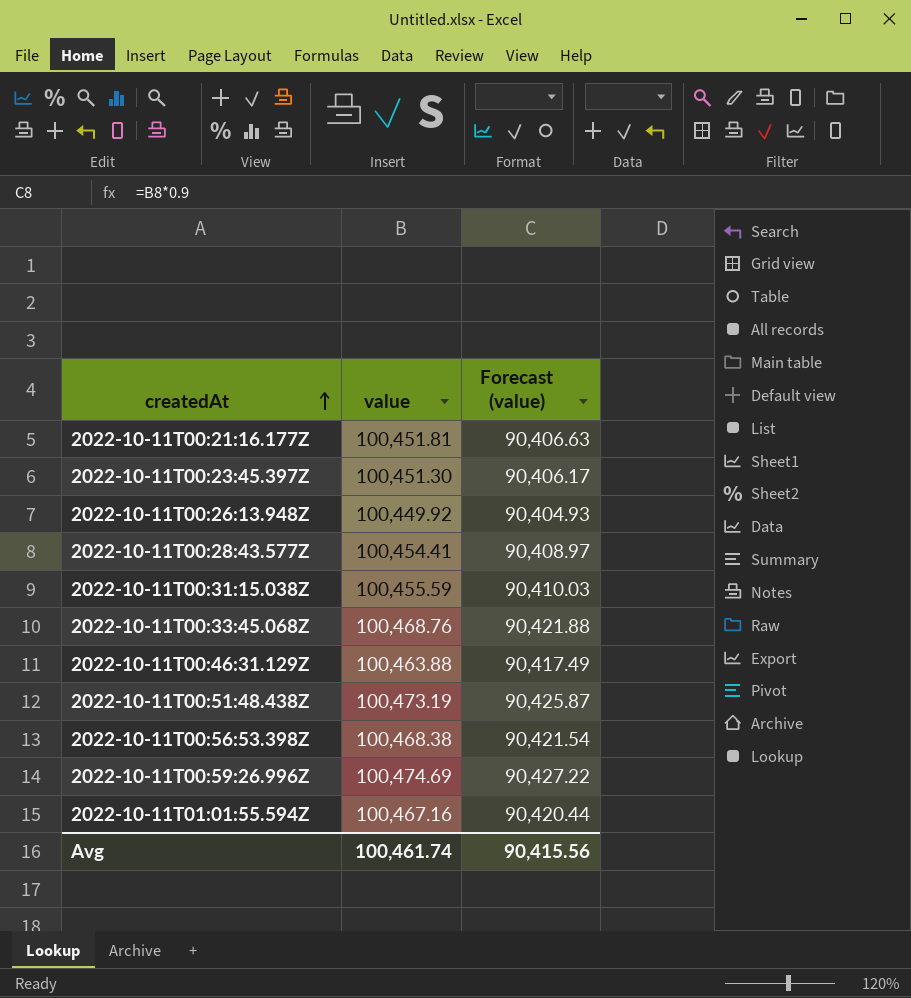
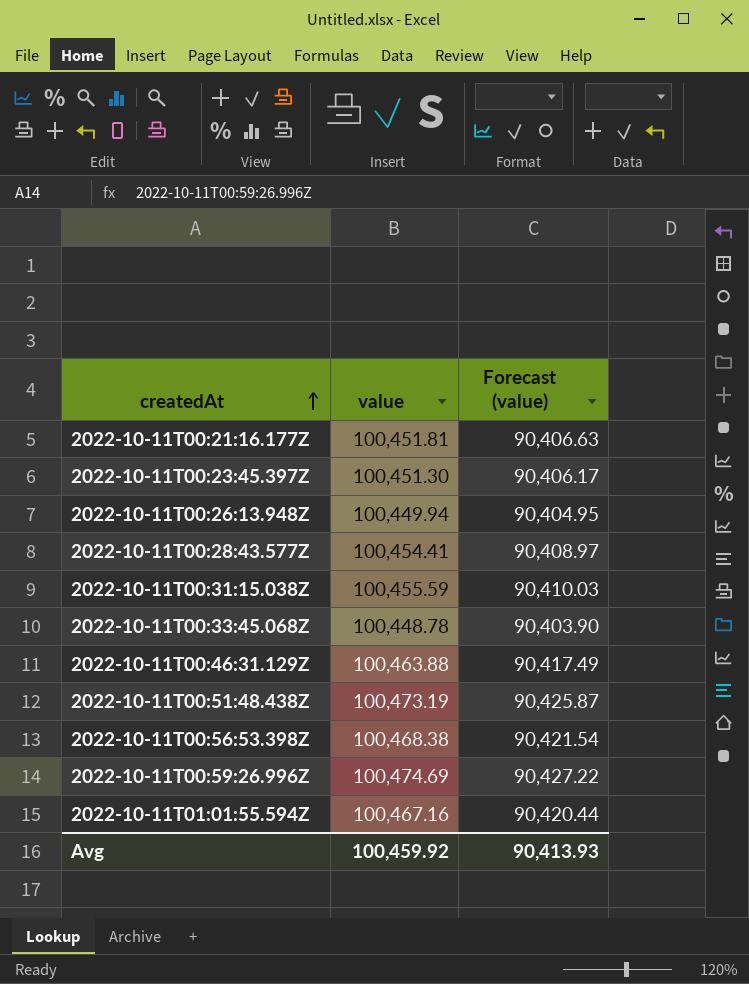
2022-10-11T00:26:13.948Z | value: 100,449.92 -> 100,449.94
2022-10-11T00:26:13.948Z | Forecast (value): 90,404.93 -> 90,404.95
2022-10-11T00:33:45.068Z | value: 100,468.76 -> 100,448.78
2022-10-11T00:33:45.068Z | Forecast (value): 90,421.88 -> 90,403.90
Avg | value: 100,461.74 -> 100,459.92
Avg | Forecast (value): 90,415.56 -> 90,413.93

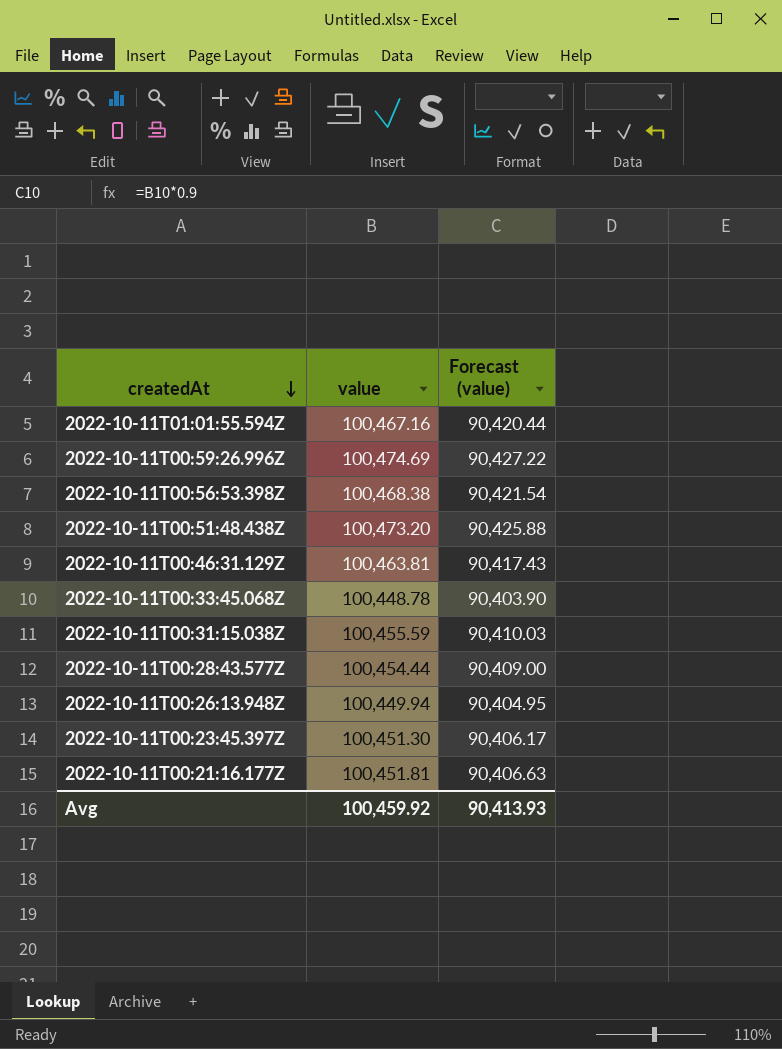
row order: createdAt ascending -> createdAt descending
2022-10-11T00:51:48.438Z | value: 100,473.19 -> 100,473.20
2022-10-11T00:51:48.438Z | Forecast (value): 90,425.87 -> 90,425.88
2022-10-11T00:46:31.129Z | value: 100,463.88 -> 100,463.81
2022-10-11T00:46:31.129Z | Forecast (value): 90,417.49 -> 90,417.43
2022-10-11T00:28:43.577Z | value: 100,454.41 -> 100,454.44
2022-10-11T00:28:43.577Z | Forecast (value): 90,408.97 -> 90,409.00

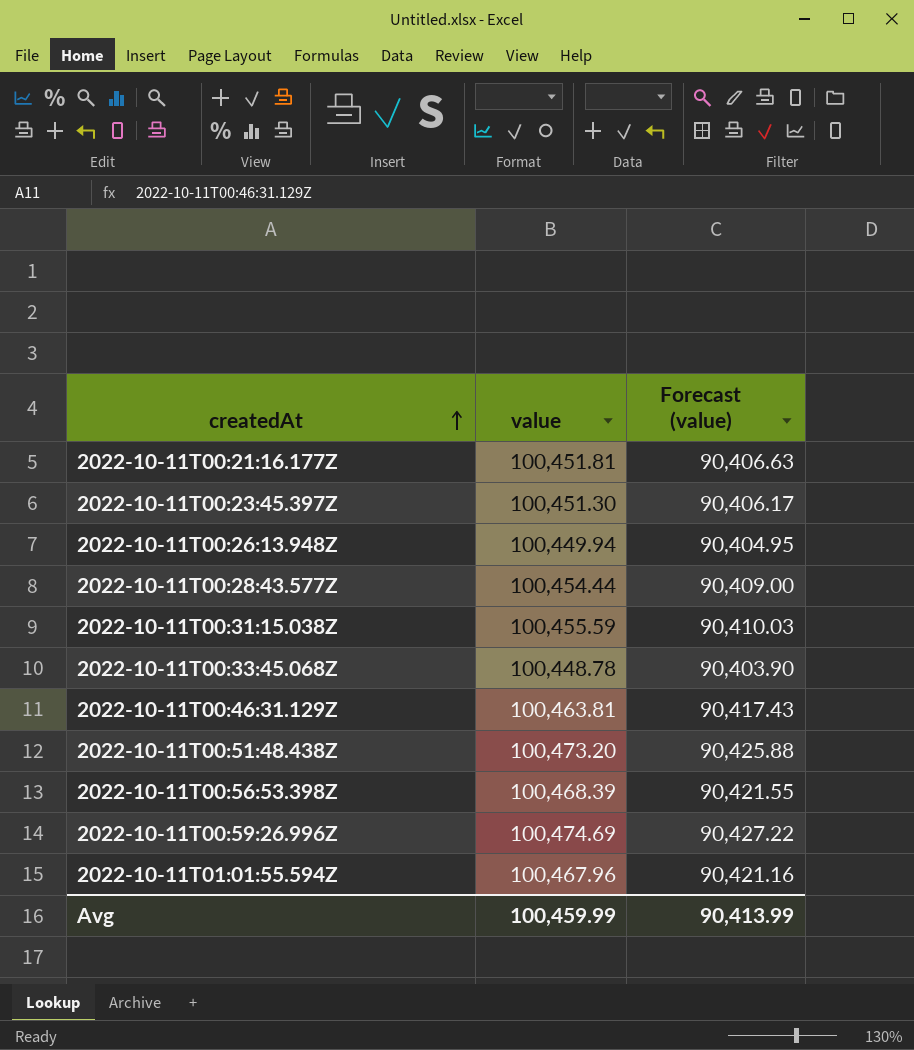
row order: createdAt descending -> createdAt ascending
2022-10-11T00:56:53.398Z | value: 100,468.38 -> 100,468.39
2022-10-11T00:56:53.398Z | Forecast (value): 90,421.54 -> 90,421.55
2022-10-11T01:01:55.594Z | value: 100,467.16 -> 100,467.96
2022-10-11T01:01:55.594Z | Forecast (value): 90,420.44 -> 90,421.16
Avg | value: 100,459.92 -> 100,459.99
Avg | Forecast (value): 90,413.93 -> 90,413.99

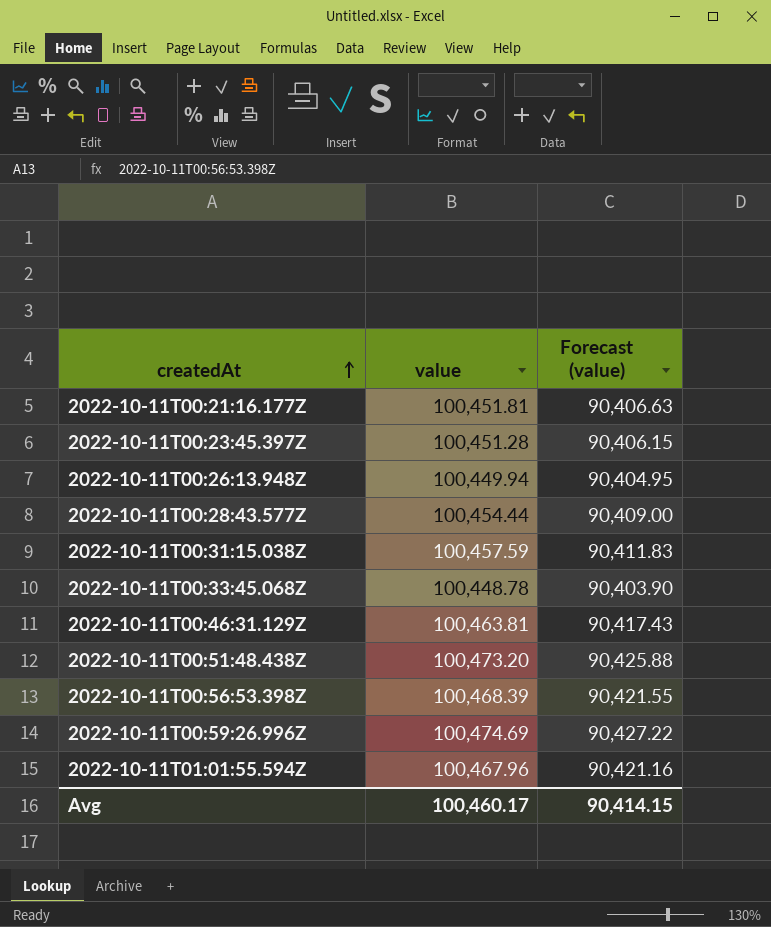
2022-10-11T00:23:45.397Z | value: 100,451.30 -> 100,451.28
2022-10-11T00:23:45.397Z | Forecast (value): 90,406.17 -> 90,406.15
2022-10-11T00:31:15.038Z | value: 100,455.59 -> 100,457.59
2022-10-11T00:31:15.038Z | Forecast (value): 90,410.03 -> 90,411.83
Avg | value: 100,459.99 -> 100,460.17
Avg | Forecast (value): 90,413.99 -> 90,414.15

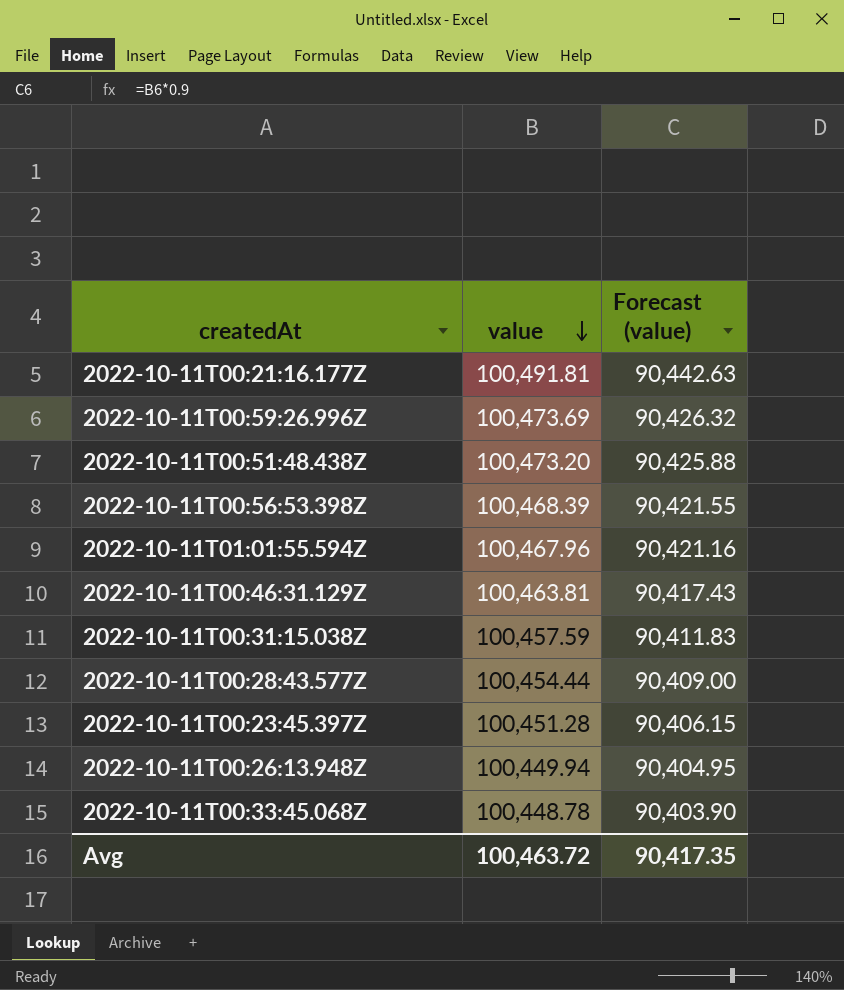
row order: createdAt ascending -> value descending
2022-10-11T00:21:16.177Z | value: 100,451.81 -> 100,491.81
2022-10-11T00:21:16.177Z | Forecast (value): 90,406.63 -> 90,442.63
2022-10-11T00:59:26.996Z | value: 100,474.69 -> 100,473.69
2022-10-11T00:59:26.996Z | Forecast (value): 90,427.22 -> 90,426.32
Avg | value: 100,460.17 -> 100,463.72
Avg | Forecast (value): 90,414.15 -> 90,417.35

